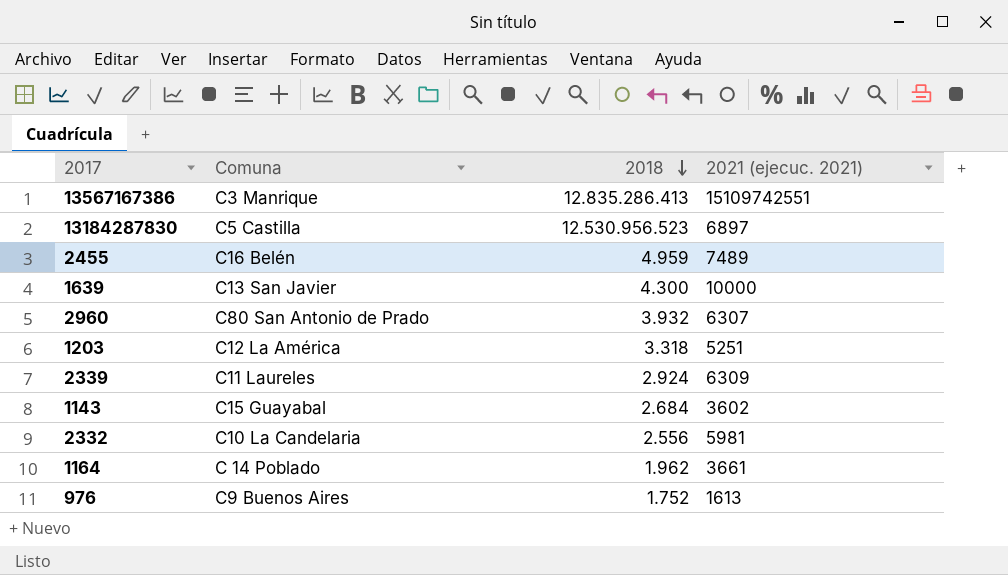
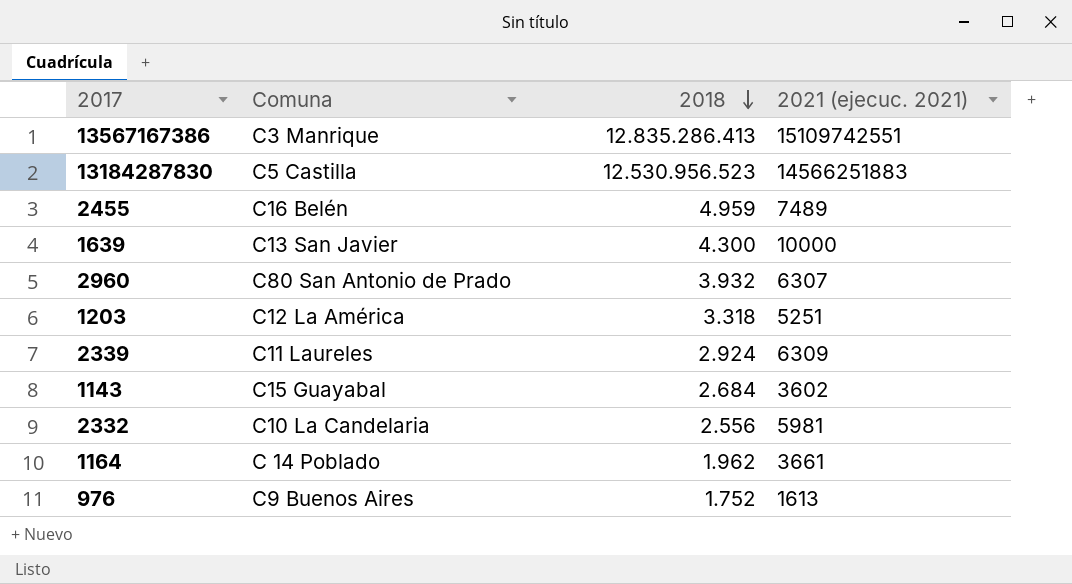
13184287830 | 2021 (ejecuc. 2021): 6897 -> 14566251883

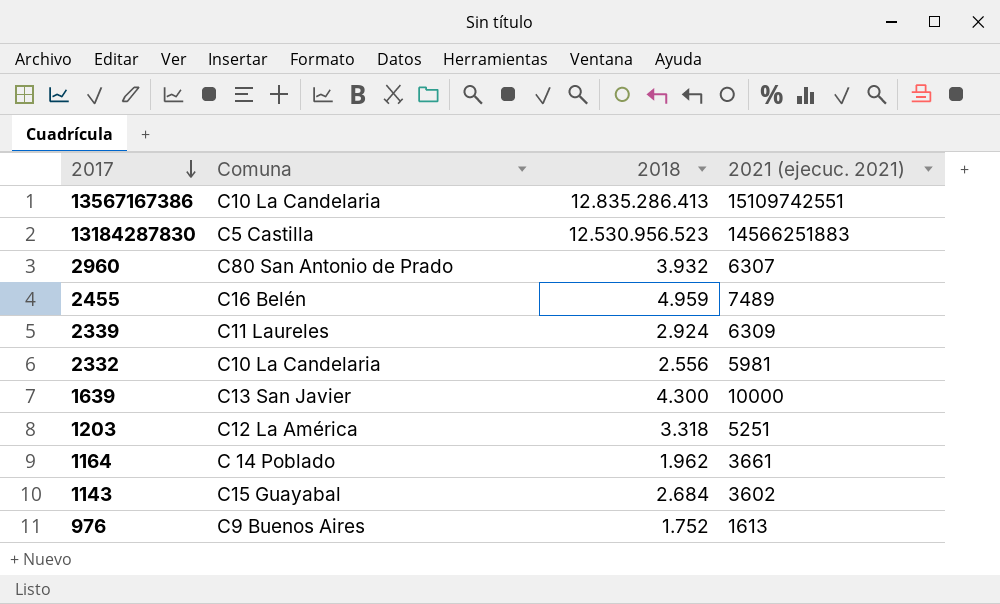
row order: 2018 descending -> 2017 descending
13567167386 | Comuna: C3 Manrique -> C10 La Candelaria

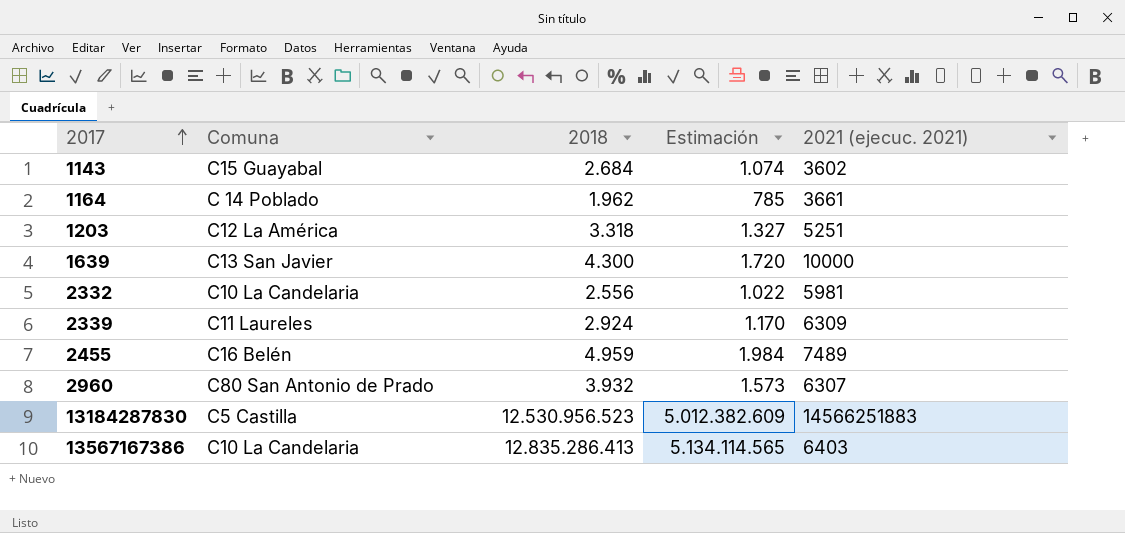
row order: 2017 descending -> 2017 ascending
column Estimación | formula: none -> [2018] * 0,4
row 976: C9 Buenos Aires | 1.752 | 1613 -> none
13567167386 | 2021 (ejecuc. 2021): 15109742551 -> 6403

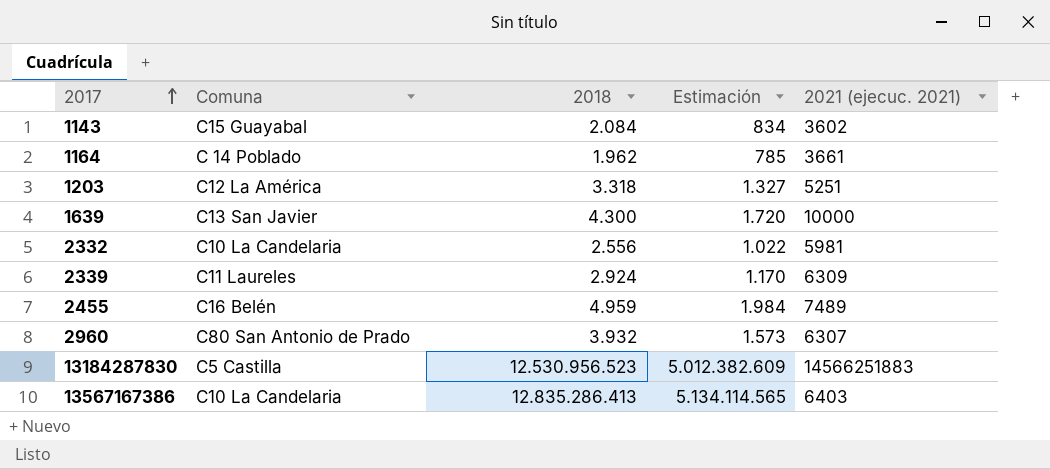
1143 | 2018: 2.684 -> 2.084
1143 | Estimación: 1.074 -> 834

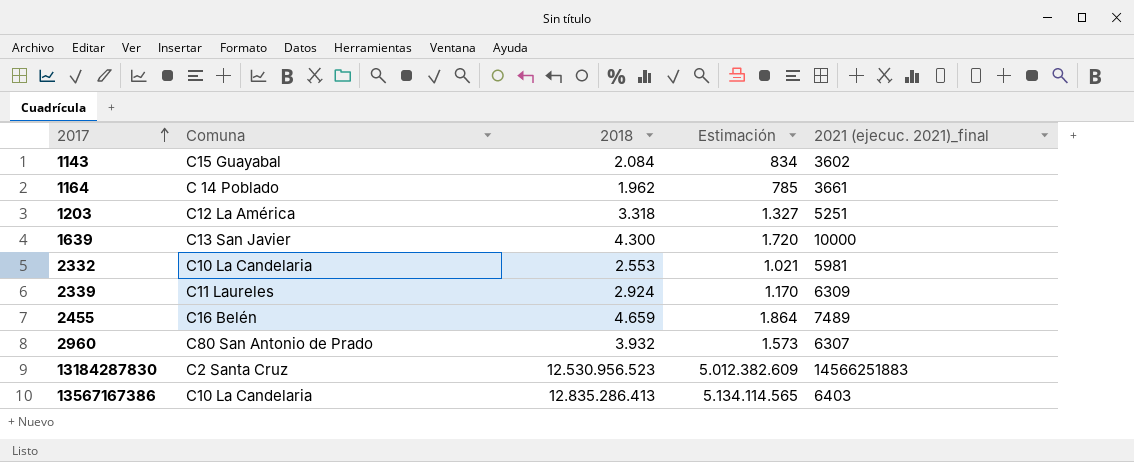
column name: 2021 (ejecuc. 2021) -> 2021 (ejecuc. 2021)_final
2332 | 2018: 2.556 -> 2.553
2332 | Estimación: 1.022 -> 1.021
2455 | 2018: 4.959 -> 4.659
2455 | Estimación: 1.984 -> 1.864
13184287830 | Comuna: C5 Castilla -> C2 Santa Cruz

